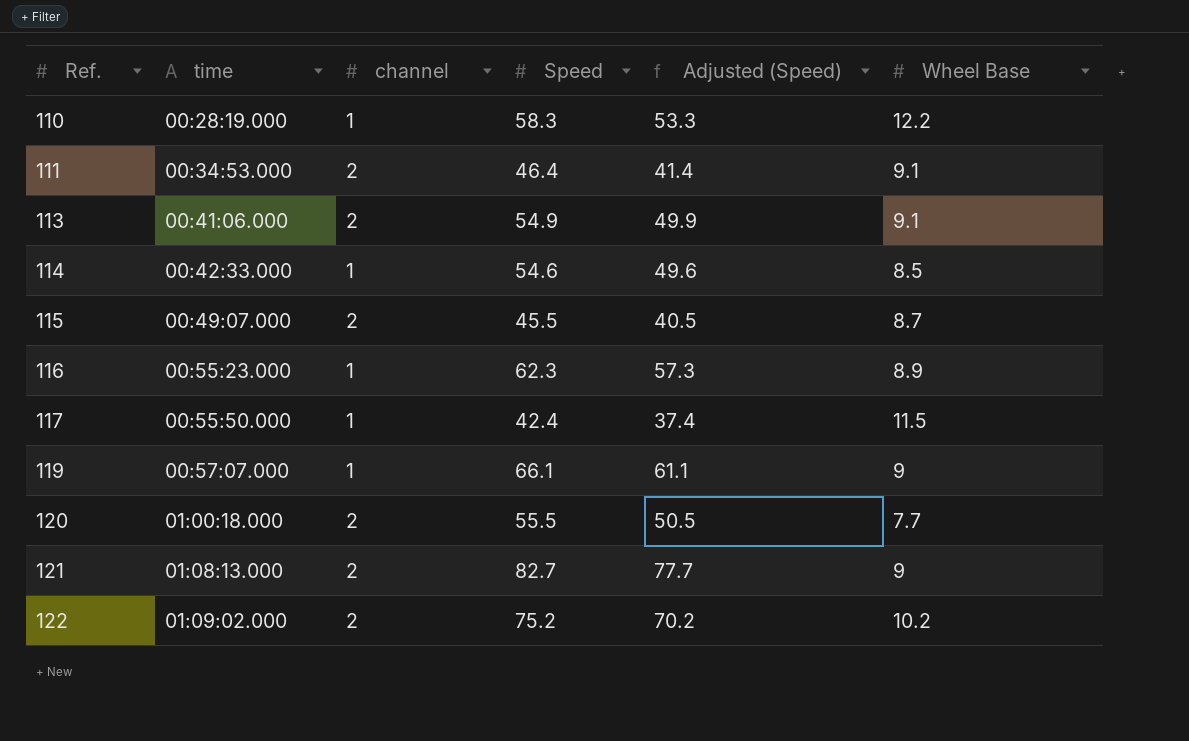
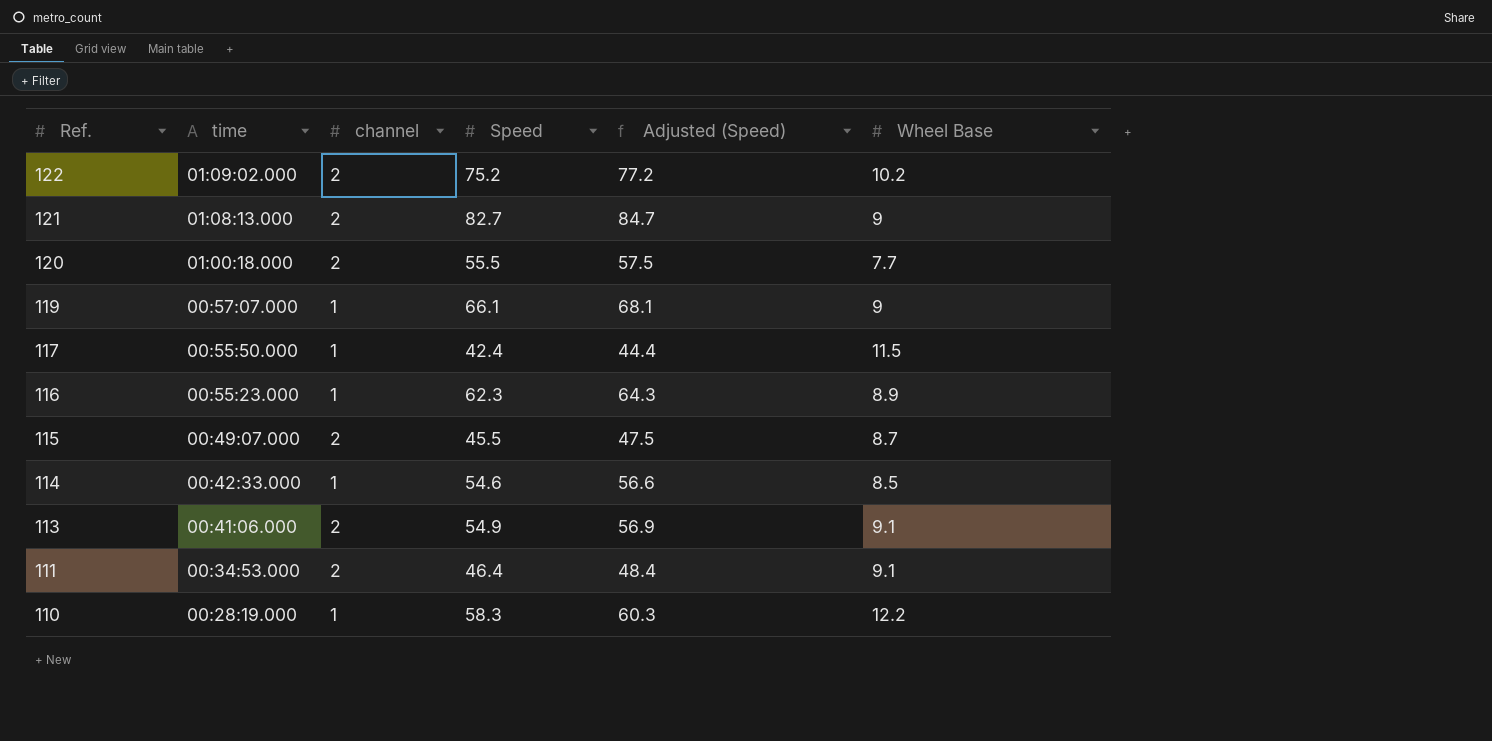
row order: Ref. ascending -> Ref. descending
column Adjusted (Speed) | formula: [Speed] - 5 -> [Speed] + 2

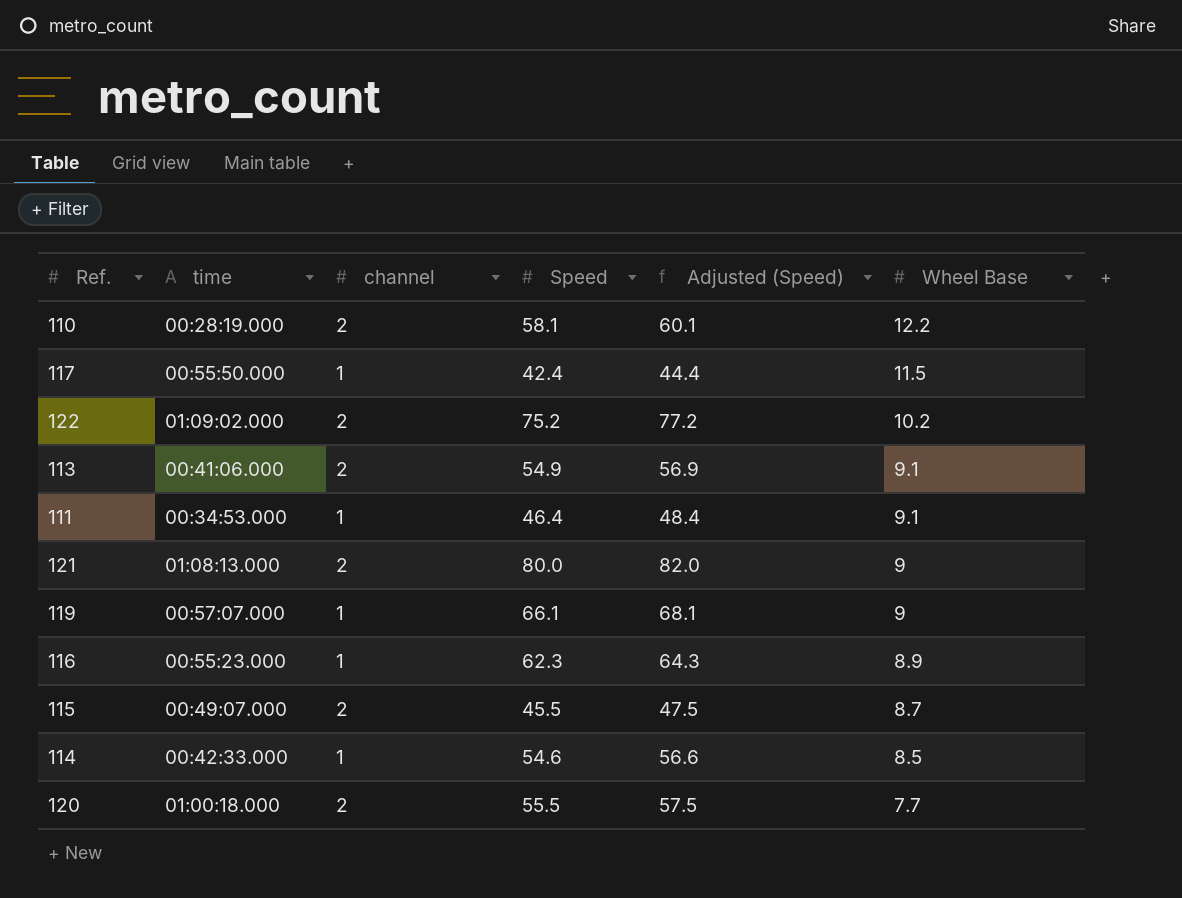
row order: Ref. descending -> Wheel Base descending
110 | channel: 1 -> 2
110 | Speed: 58.3 -> 58.1
110 | Adjusted (Speed): 60.3 -> 60.1
111 | channel: 2 -> 1
121 | Speed: 82.7 -> 80.0
121 | Adjusted (Speed): 84.7 -> 82.0

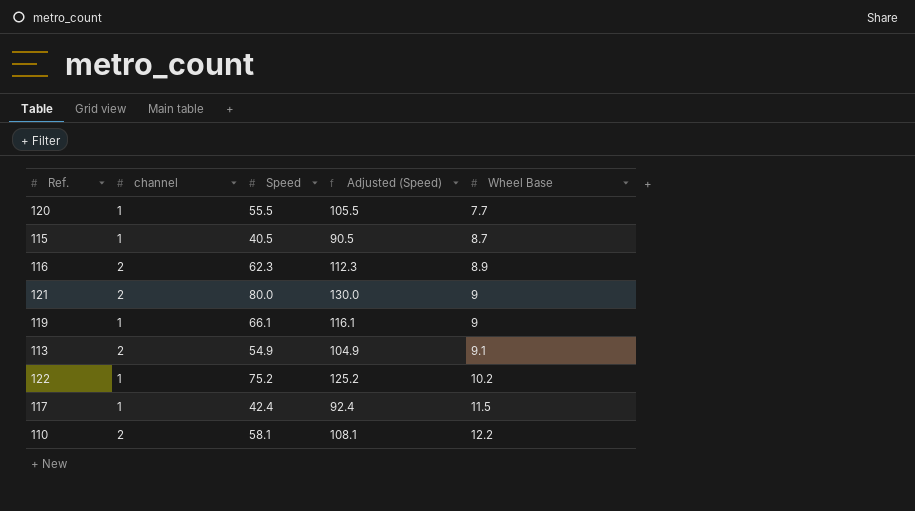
row order: Wheel Base descending -> Wheel Base ascending
column time | position: 2 -> none
column Adjusted (Speed) | formula: [Speed] + 2 -> [Speed] + 50
row 111: 00:34:53.000 | 1 | 46.4 | 48.4 | 9.1 -> none
row 114: 00:42:33.000 | 1 | 54.6 | 56.6 | 8.5 -> none
120 | channel: 2 -> 1
115 | channel: 2 -> 1
115 | Speed: 45.5 -> 40.5
116 | channel: 1 -> 2
122 | channel: 2 -> 1

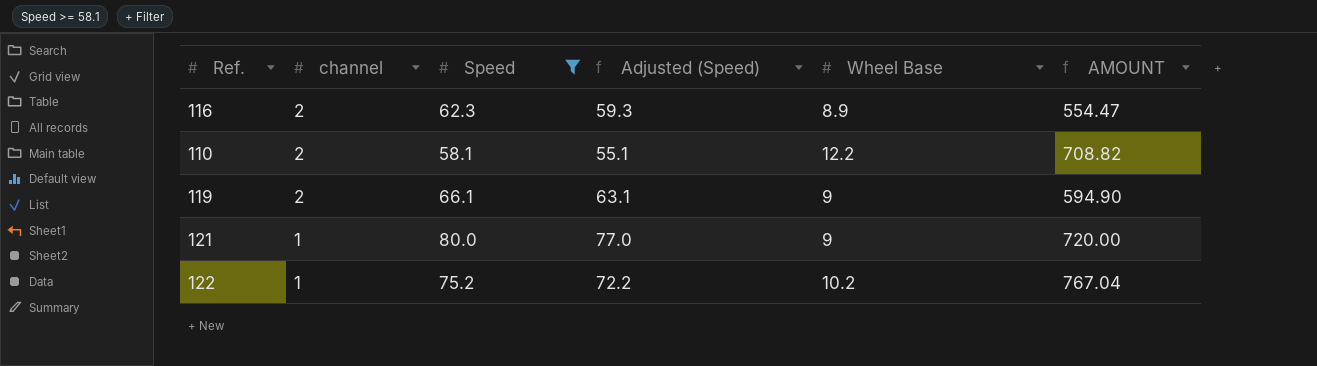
filter: none -> Speed >= 58.1
row order: Wheel Base ascending -> channel descending
column Adjusted (Speed) | formula: [Speed] + 50 -> [Speed] - 3
column AMOUNT | formula: none -> [Speed] * [Wheel Base]
119 | channel: 1 -> 2
121 | channel: 2 -> 1

